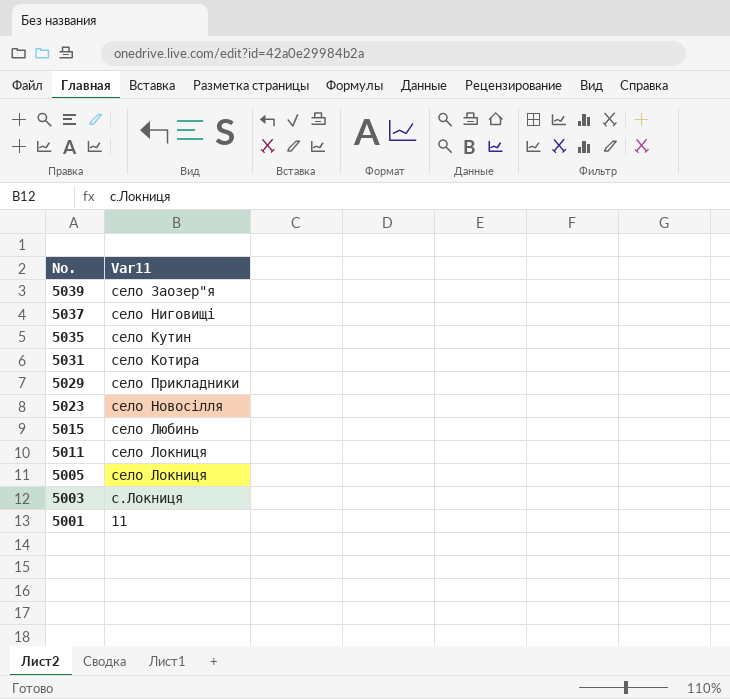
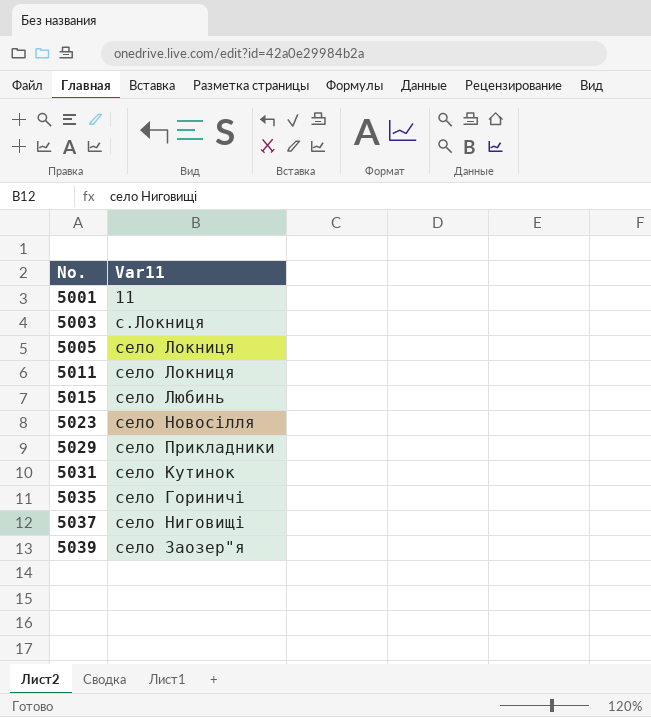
row order: No. descending -> No. ascending
5031 | Var11: село Котира -> село Кутинок
5035 | Var11: село Кутин -> село Гориничі

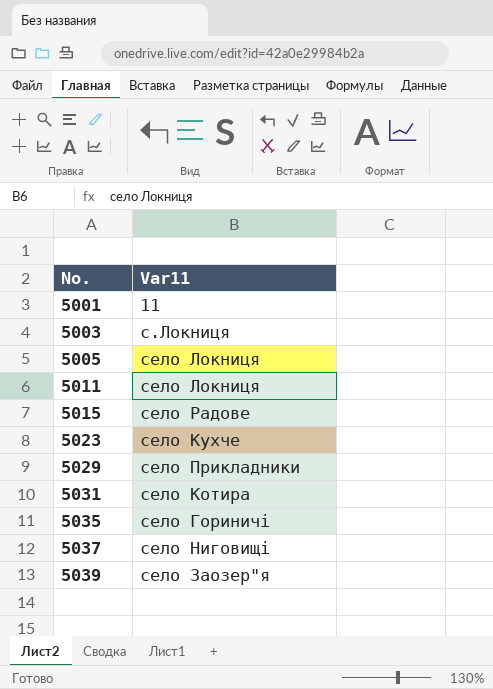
5015 | Var11: село Любинь -> село Радове
5023 | Var11: село Новосілля -> село Кухче
5031 | Var11: село Кутинок -> село Котира

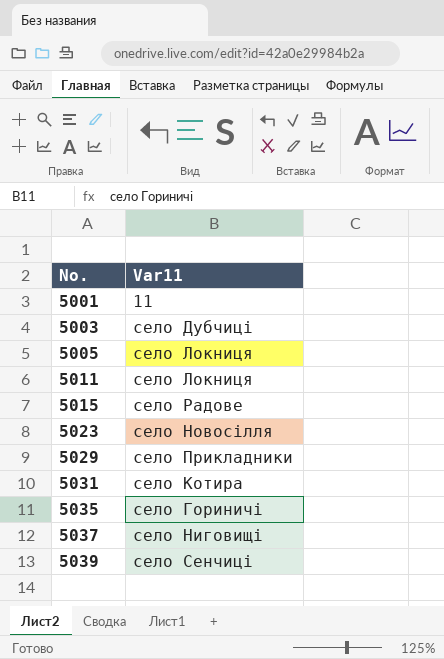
5003 | Var11: с.Локниця -> село Дубчиці
5023 | Var11: село Кухче -> село Новосілля
5039 | Var11: село Заозер"я -> село Сенчиці

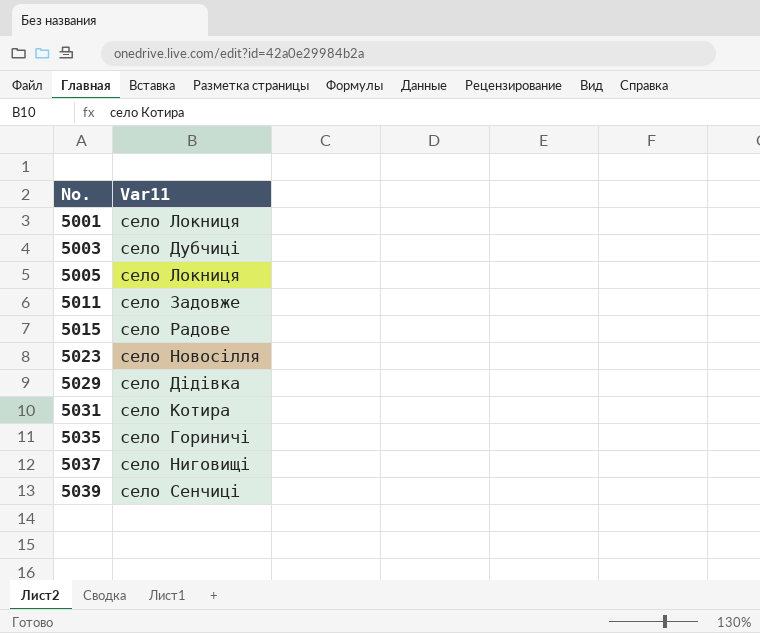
5001 | Var11: 11 -> село Локниця
5011 | Var11: село Локниця -> село Задовже
5029 | Var11: село Прикладники -> село Дідівка

